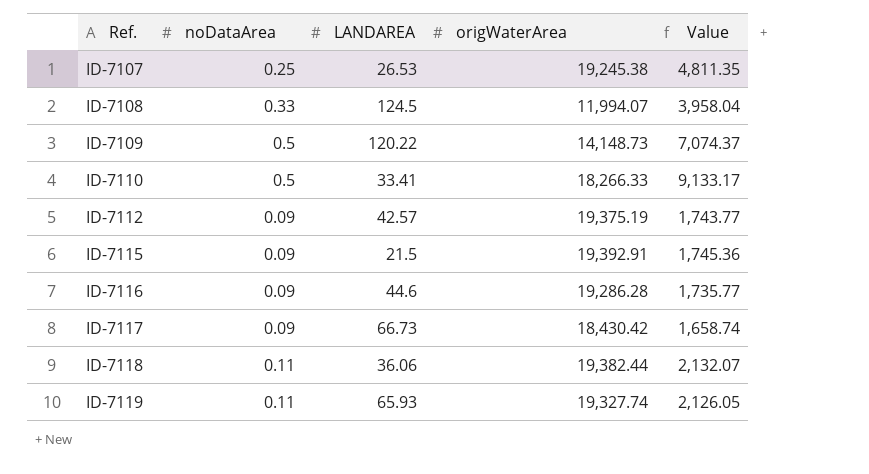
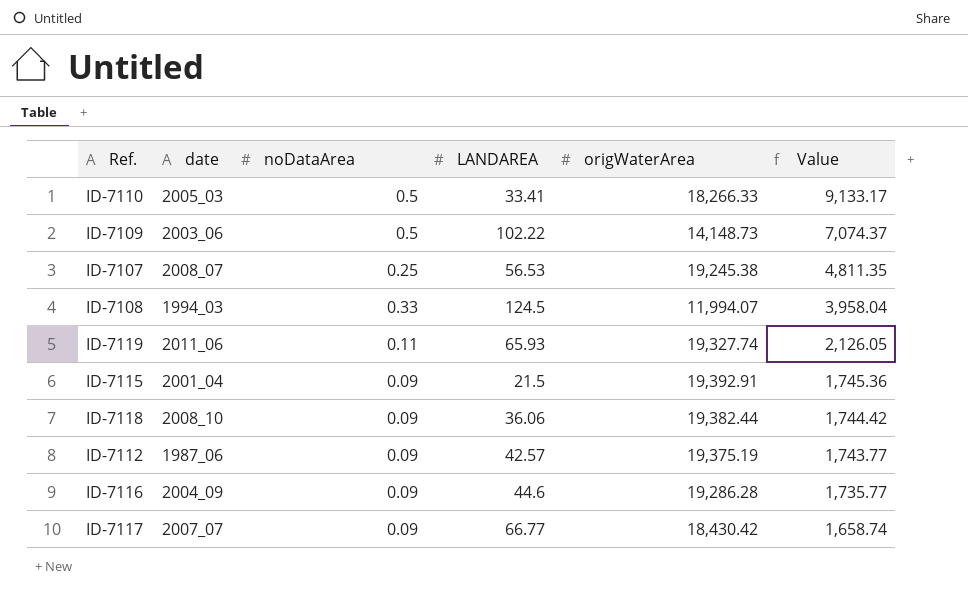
row order: Ref. ascending -> Value descending
column date | position: none -> 2
ID-7109 | LANDAREA: 120.22 -> 102.22
ID-7107 | LANDAREA: 26.53 -> 56.53
ID-7118 | noDataArea: 0.11 -> 0.09
ID-7118 | Value: 2,132.07 -> 1,744.42
ID-7117 | LANDAREA: 66.73 -> 66.77

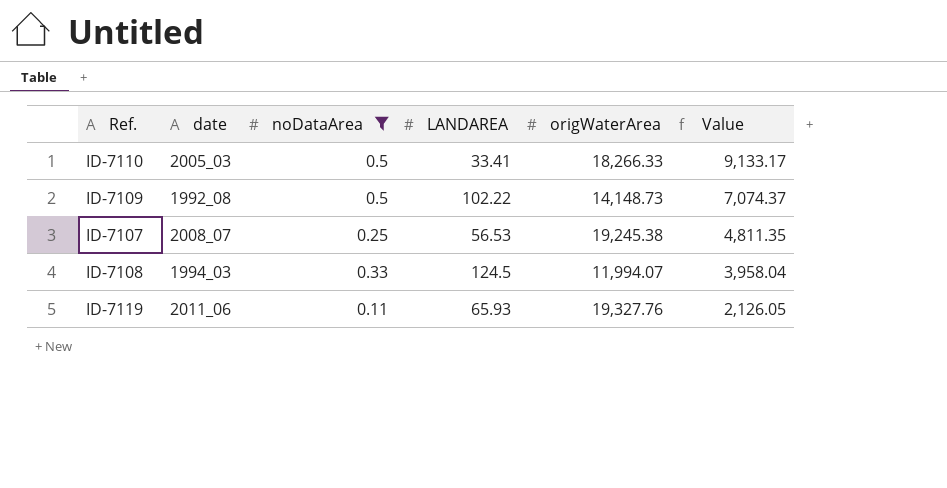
filter: none -> noDataArea != 0.09
ID-7109 | date: 2003_06 -> 1992_08
ID-7119 | origWaterArea: 19,327.74 -> 19,327.76

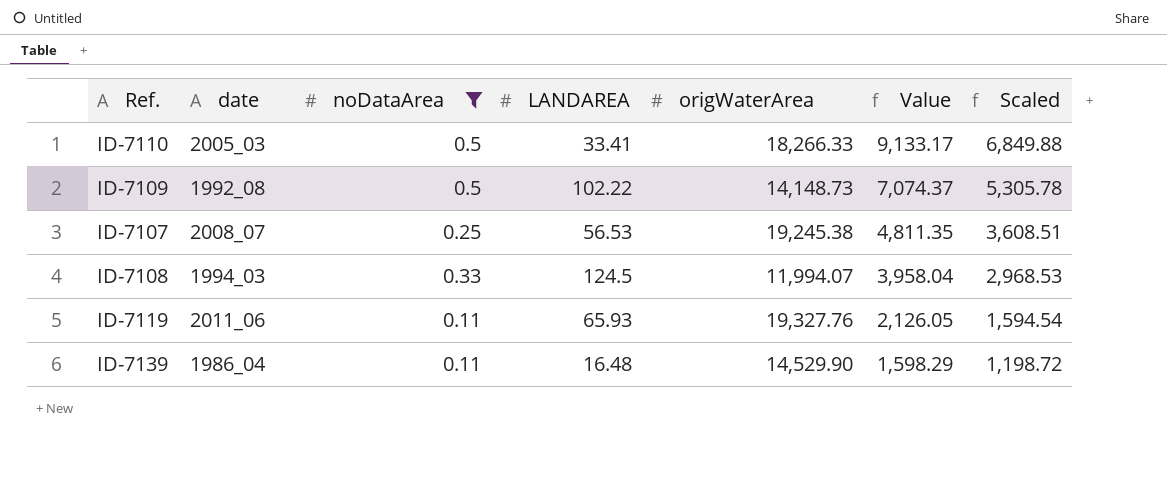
column Scaled | formula: none -> [Value] * 0.75
row ID-7139: none -> 1986_04 | 0.11 | 16.48 | 14,529.90 | 1,598.29 | 1,198.72

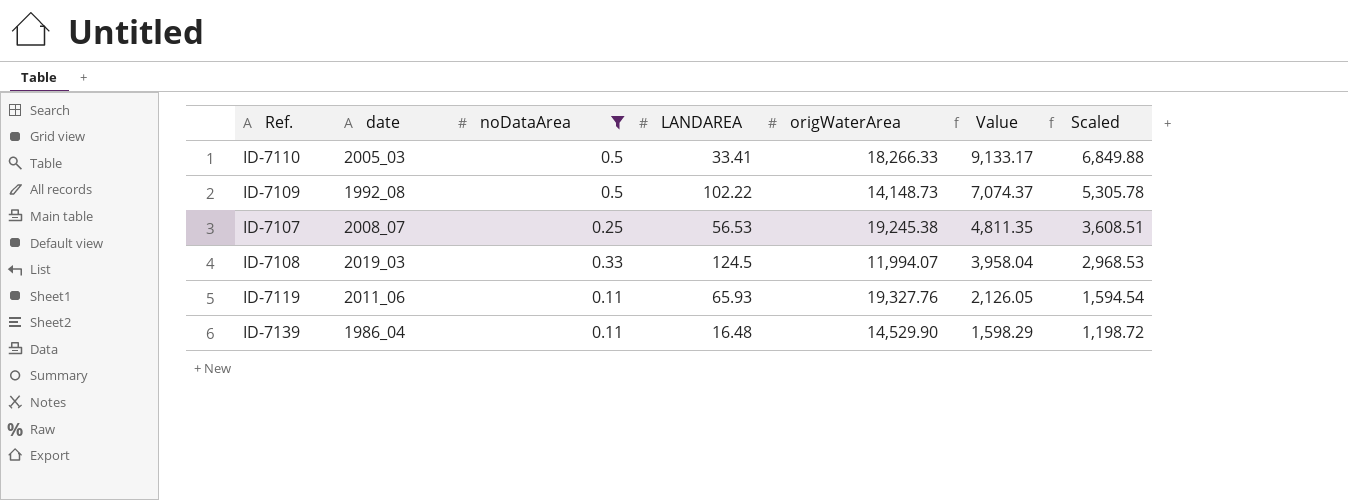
ID-7108 | date: 1994_03 -> 2019_03

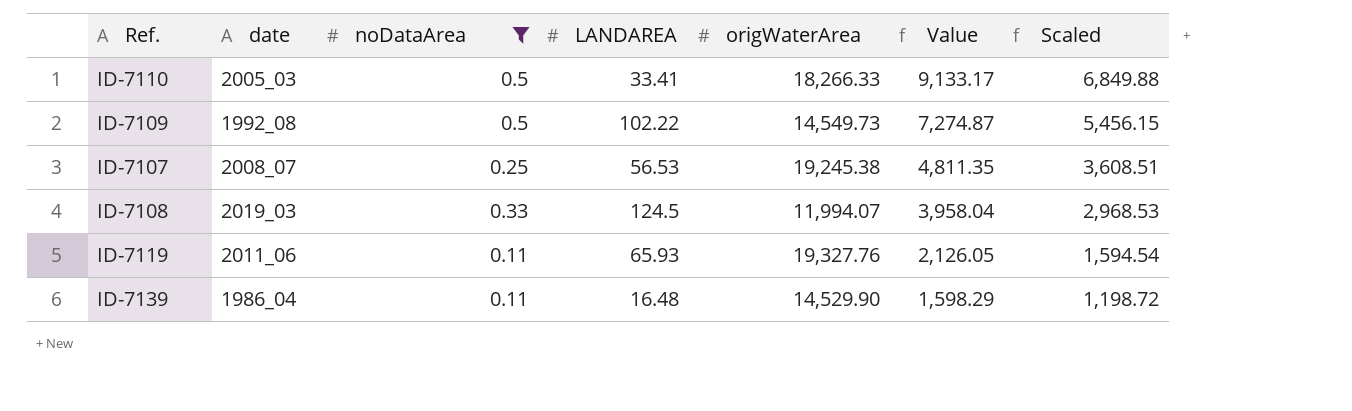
ID-7109 | origWaterArea: 14,148.73 -> 14,549.73
ID-7109 | Value: 7,074.37 -> 7,274.87
ID-7109 | Scaled: 5,305.78 -> 5,456.15

